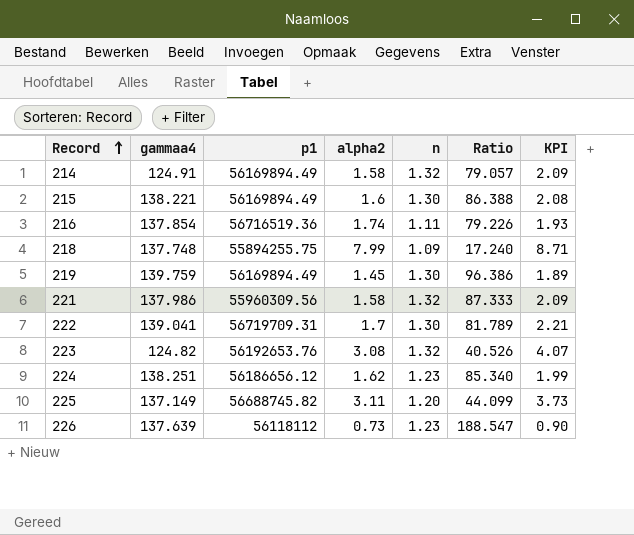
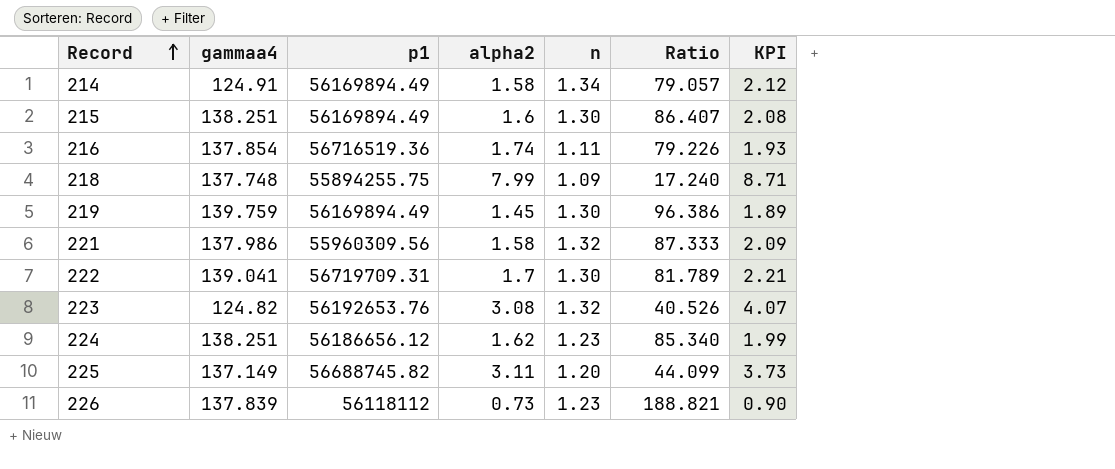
214 | n: 1.32 -> 1.34
214 | KPI: 2.09 -> 2.12
215 | gammaa4: 138.221 -> 138.251
215 | Ratio: 86.388 -> 86.407
226 | gammaa4: 137.639 -> 137.839
226 | Ratio: 188.547 -> 188.821

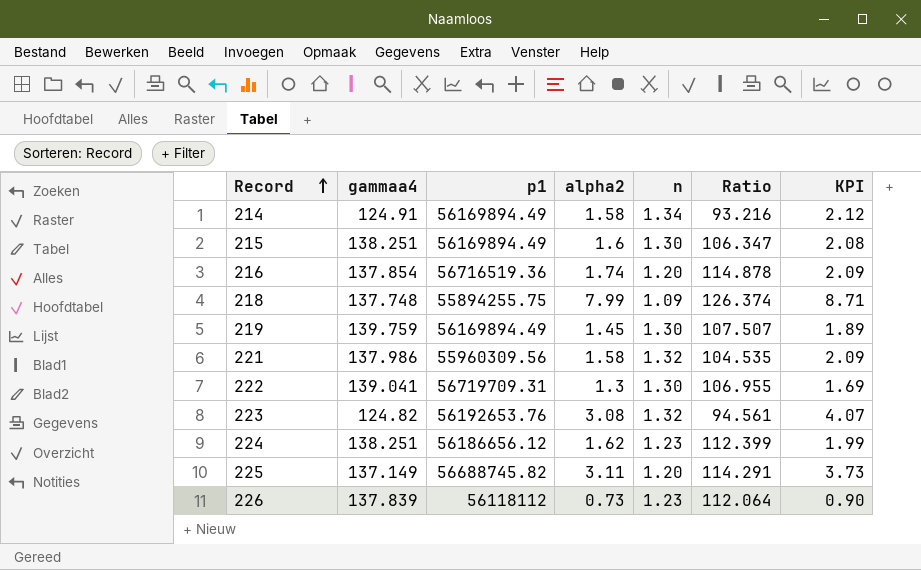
column Ratio | formula: [gammaa4] / [alpha2] -> [gammaa4] / [n]
216 | n: 1.11 -> 1.20
216 | KPI: 1.93 -> 2.09
222 | alpha2: 1.7 -> 1.3
222 | KPI: 2.21 -> 1.69

